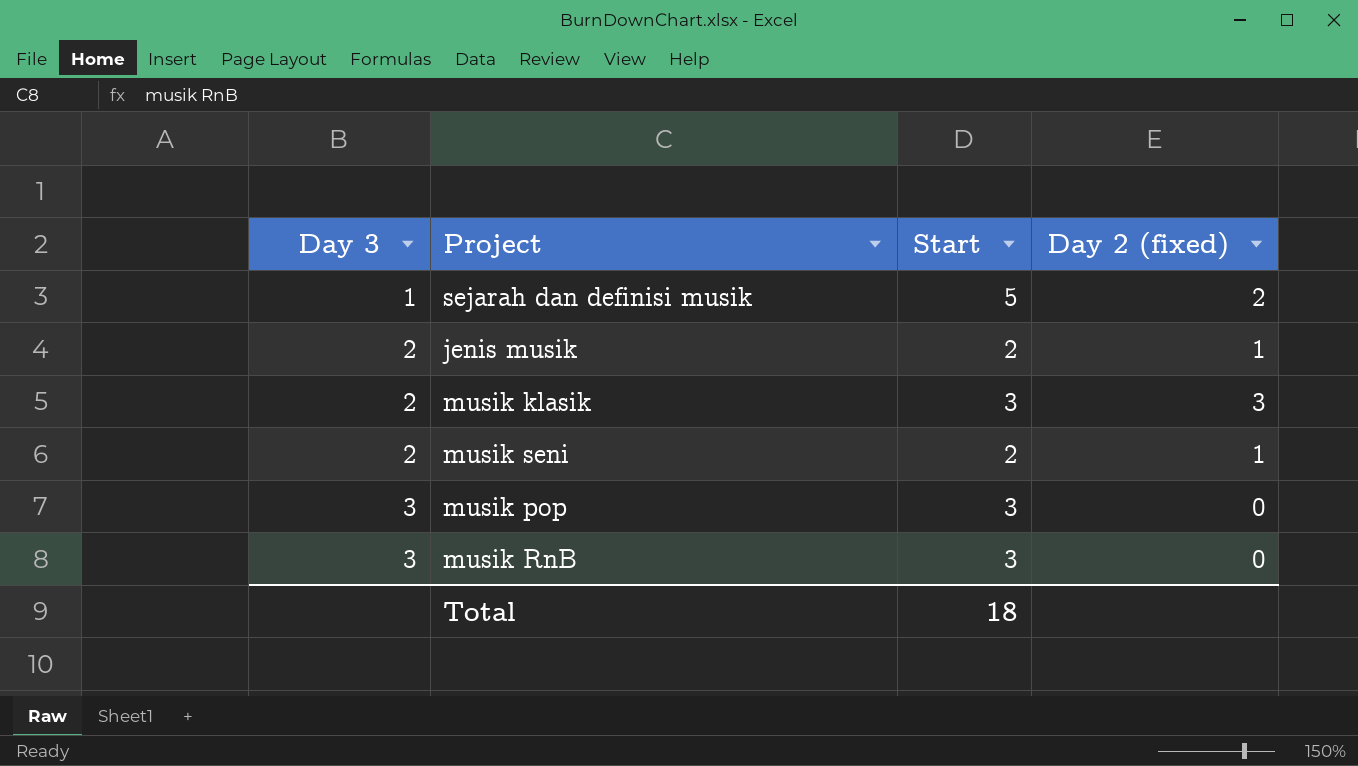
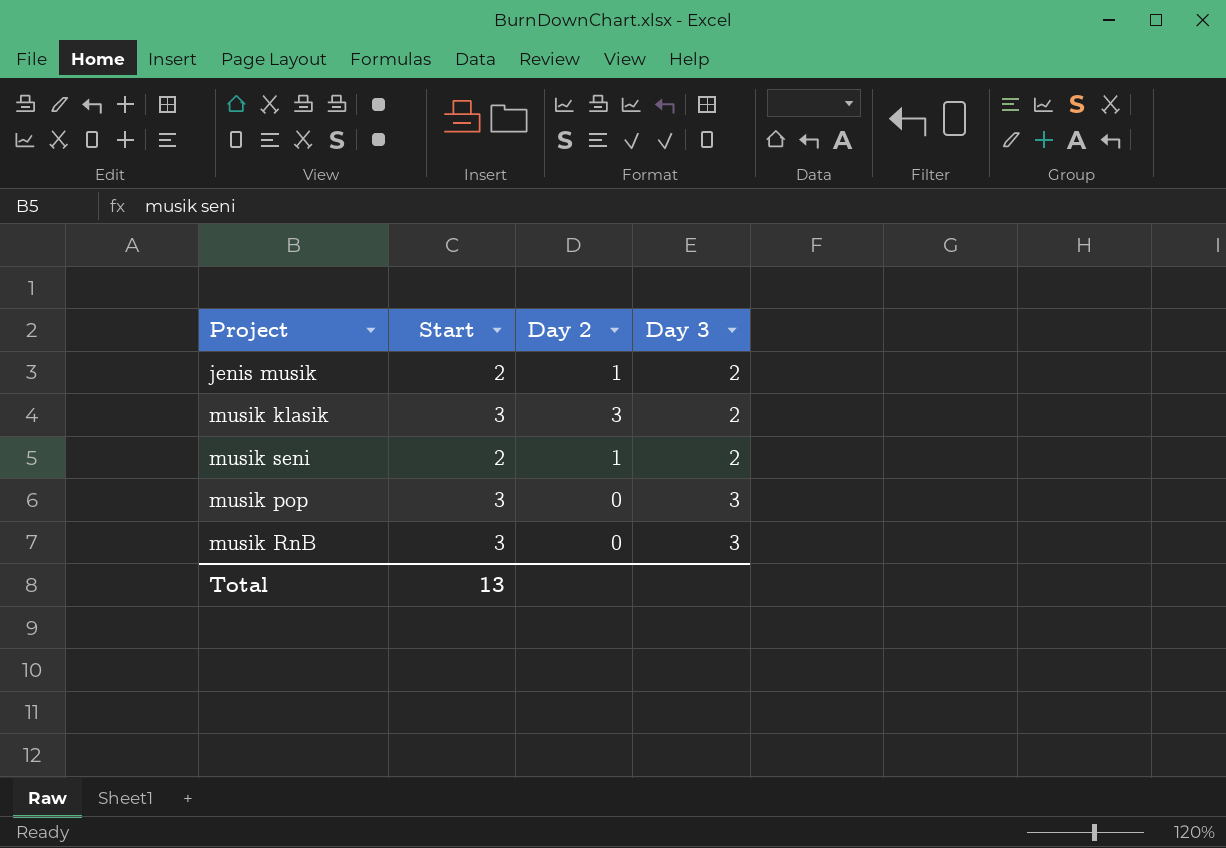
column name: Day 2 (fixed) -> Day 2
column Day 3 | position: 1 -> 4
row sejarah dan definisi musik: 1 | 5 | 2 -> none
Total | Start: 18 -> 13

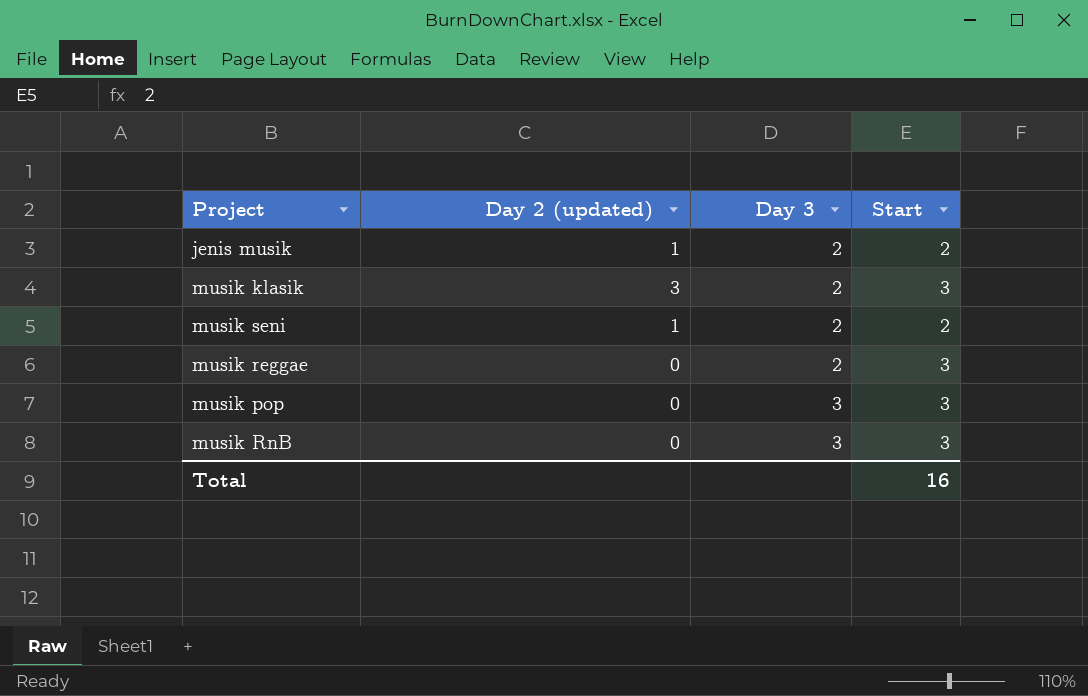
column name: Day 2 -> Day 2 (updated)
column Start | position: 2 -> 4
row musik reggae: none -> 0 | 2 | 3
Total | Start: 13 -> 16

